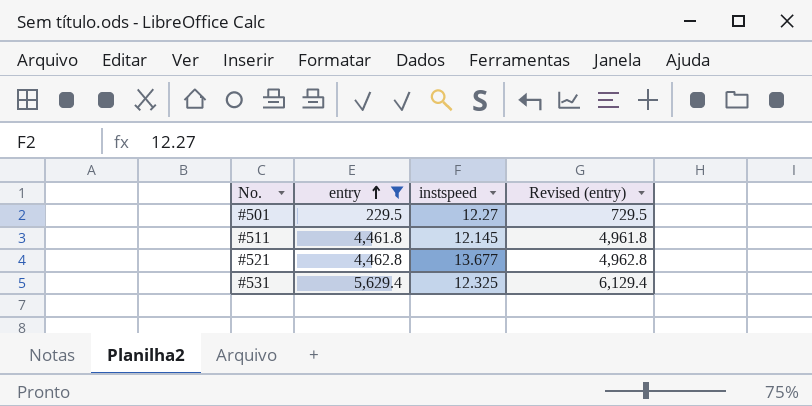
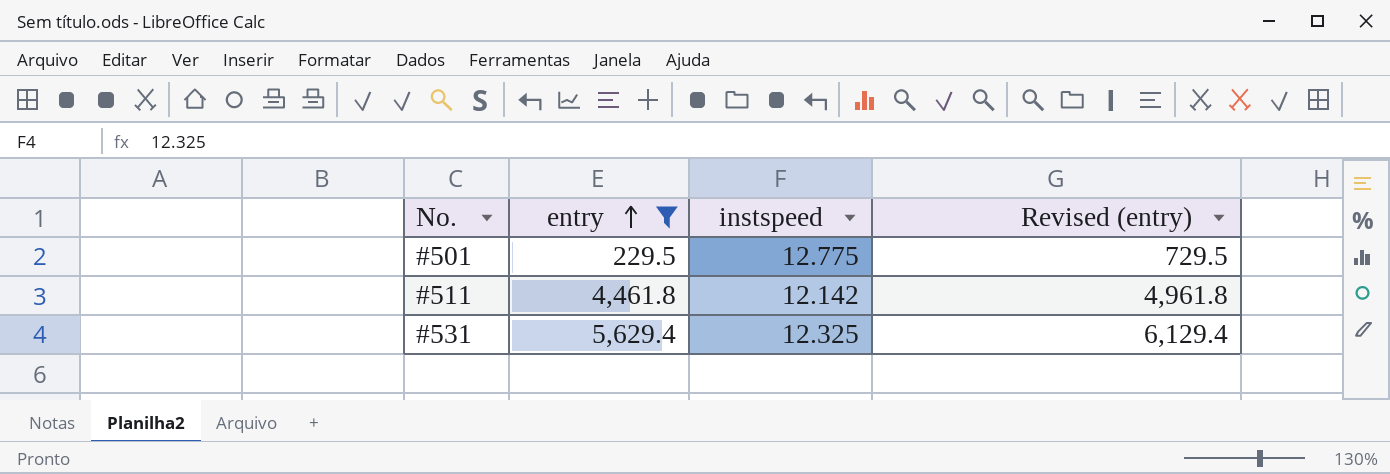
row #521: 4,462.8 | 13.677 | 4,962.8 -> none
#501 | instspeed: 12.27 -> 12.775
#511 | instspeed: 12.145 -> 12.142

